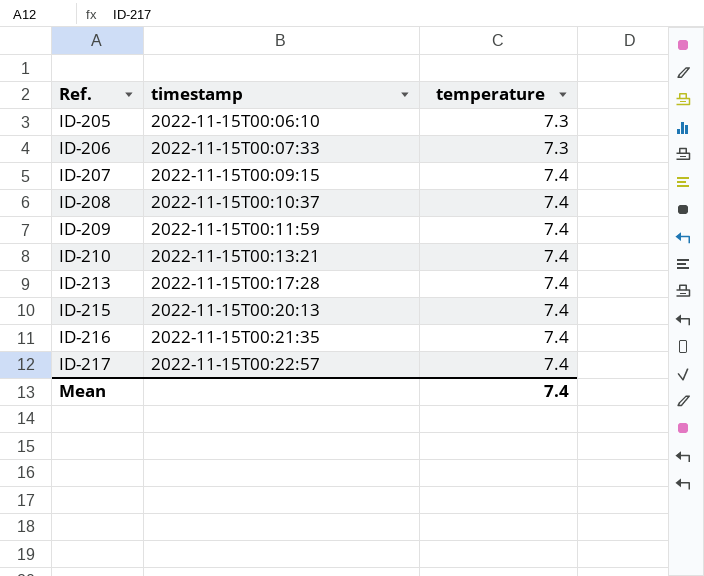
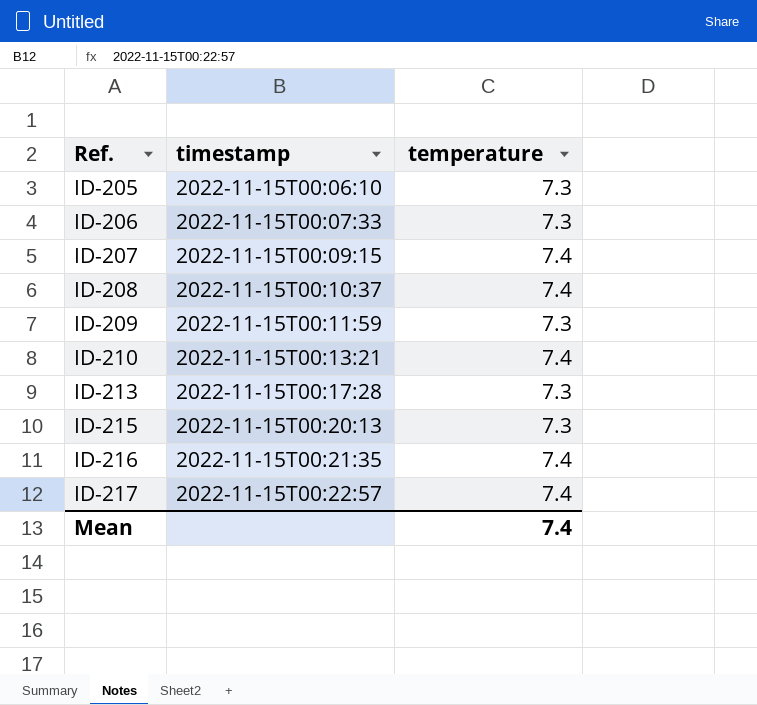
ID-209 | temperature: 7.4 -> 7.3
ID-213 | temperature: 7.4 -> 7.3
ID-215 | temperature: 7.4 -> 7.3

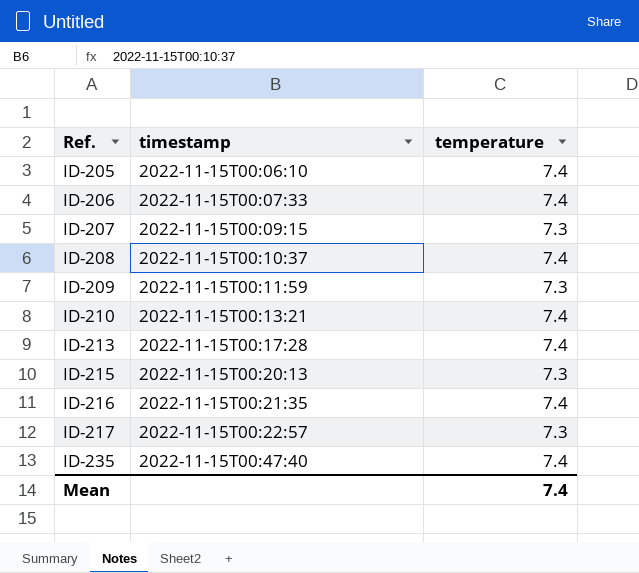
ID-205 | temperature: 7.3 -> 7.4
ID-206 | temperature: 7.3 -> 7.4
ID-207 | temperature: 7.4 -> 7.3
ID-213 | temperature: 7.3 -> 7.4
ID-217 | temperature: 7.4 -> 7.3
row ID-235: none -> 2022-11-15T00:47:40 | 7.4

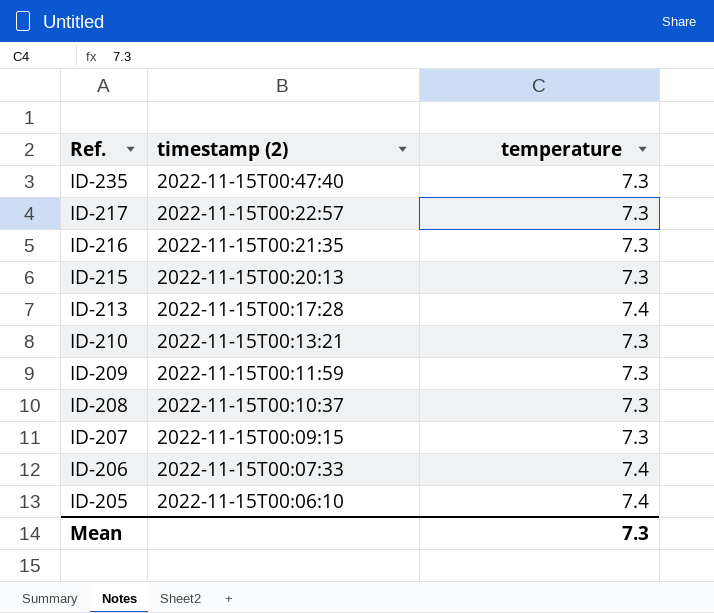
row order: Ref. ascending -> Ref. descending
column name: timestamp -> timestamp (2)
ID-235 | temperature: 7.4 -> 7.3
ID-216 | temperature: 7.4 -> 7.3
ID-210 | temperature: 7.4 -> 7.3
ID-208 | temperature: 7.4 -> 7.3
Mean | temperature: 7.4 -> 7.3

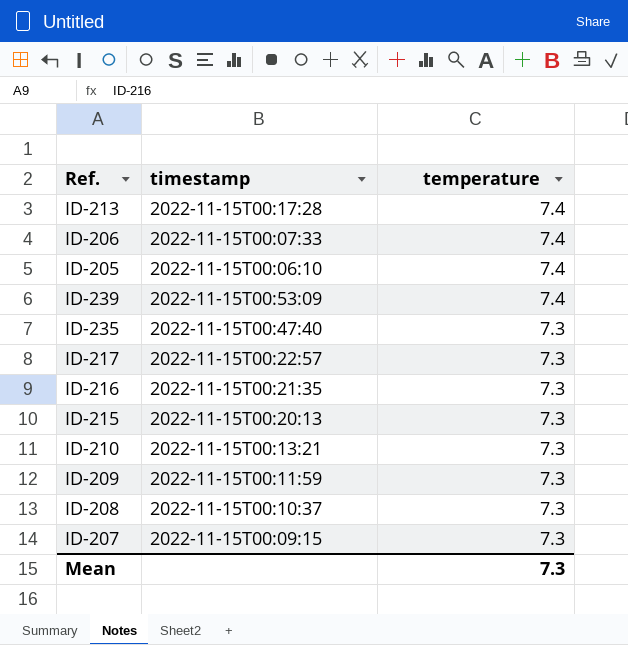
row order: Ref. descending -> temperature descending
column name: timestamp (2) -> timestamp
row ID-239: none -> 2022-11-15T00:53:09 | 7.4

